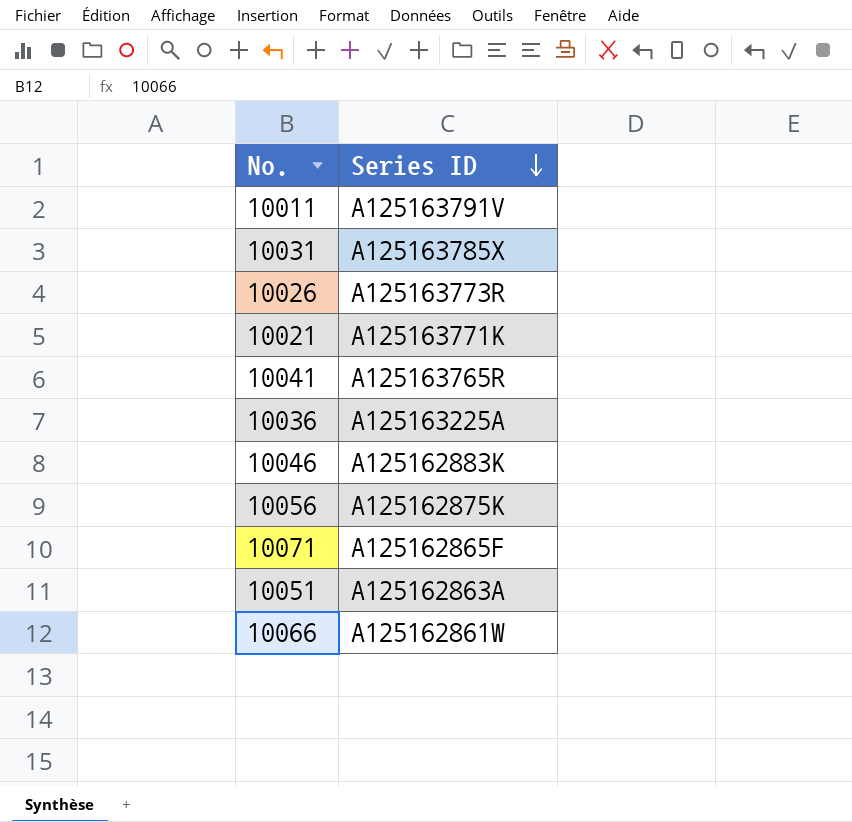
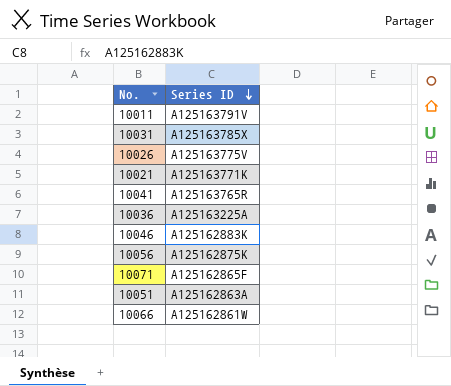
10026 | Series ID: A125163773R -> A125163775V

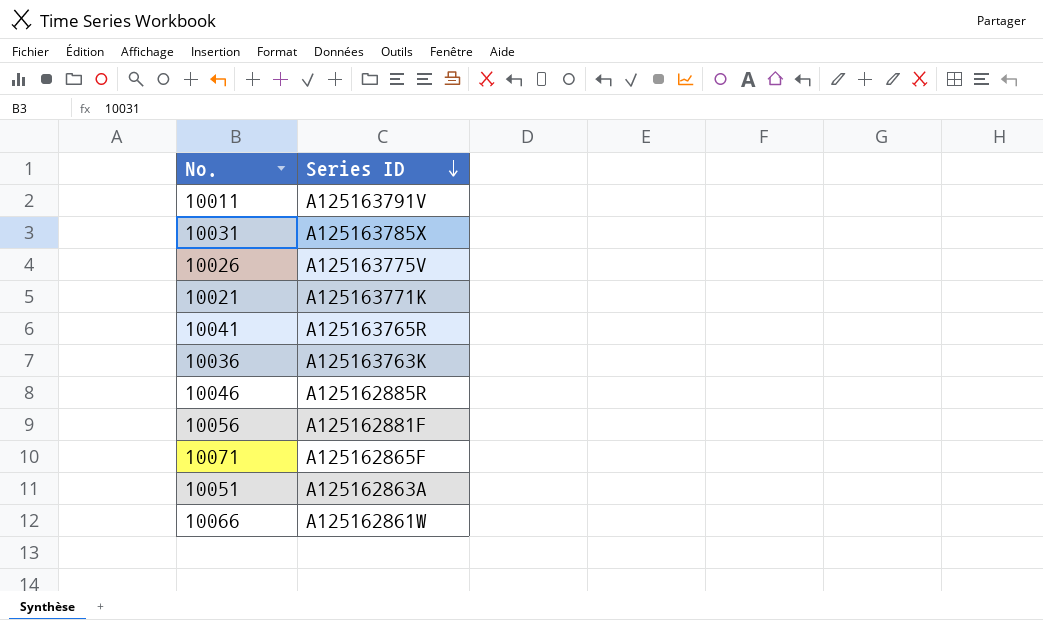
10036 | Series ID: A125163225A -> A125163763K
10046 | Series ID: A125162883K -> A125162885R
10056 | Series ID: A125162875K -> A125162881F

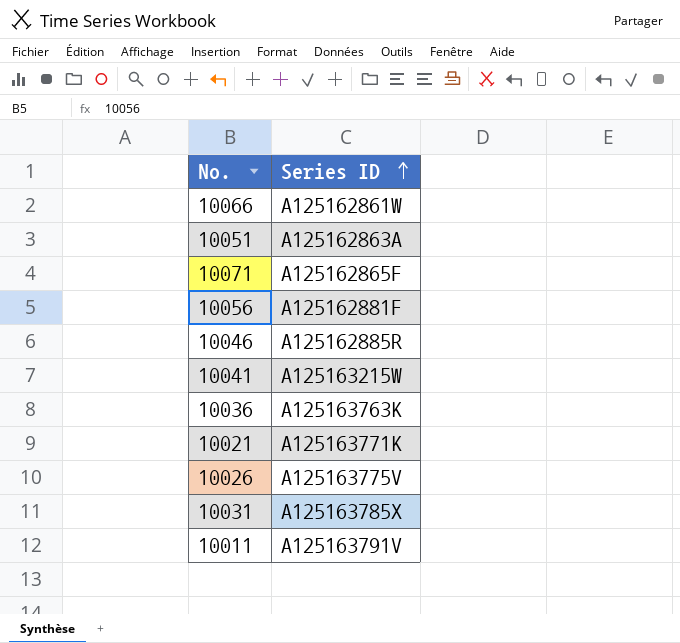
row order: Series ID descending -> Series ID ascending
10041 | Series ID: A125163765R -> A125163215W

